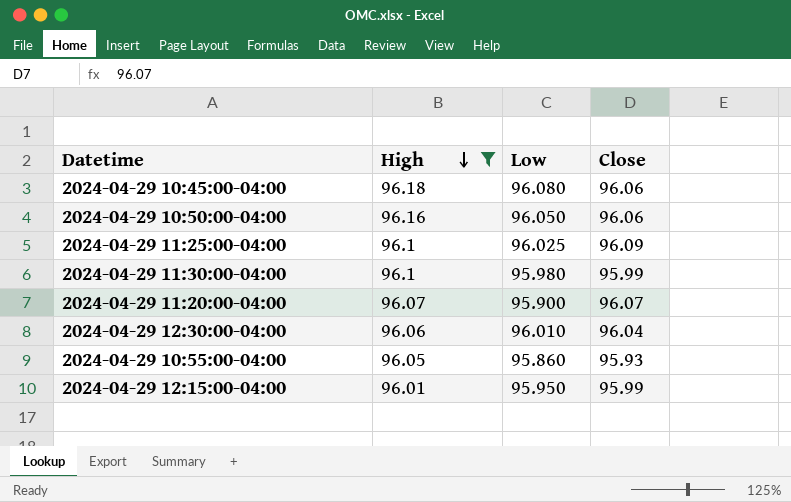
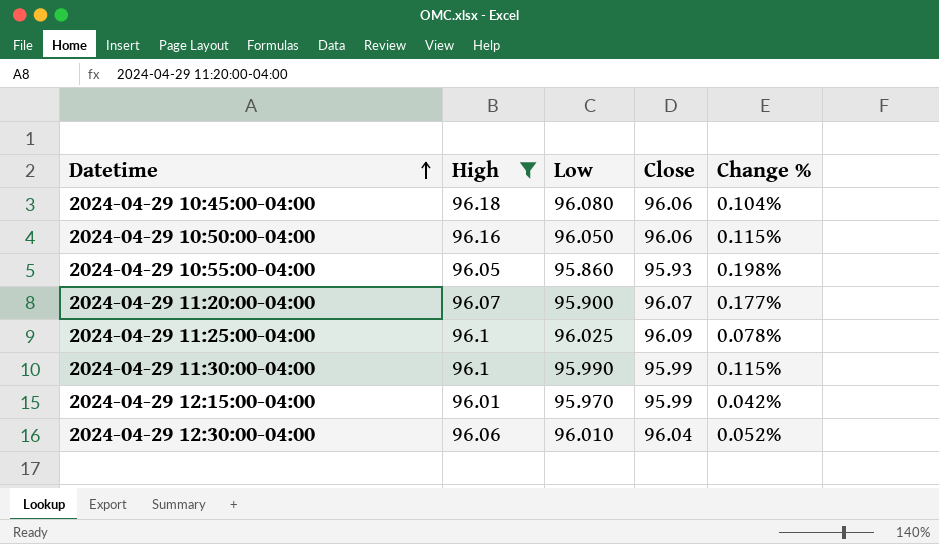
row order: High descending -> Datetime ascending
column Change % | formula: none -> ([High] - [Low]) / [Low]
2024-04-29 11:30:00-04:00 | Low: 95.980 -> 95.990
2024-04-29 12:15:00-04:00 | Low: 95.950 -> 95.970

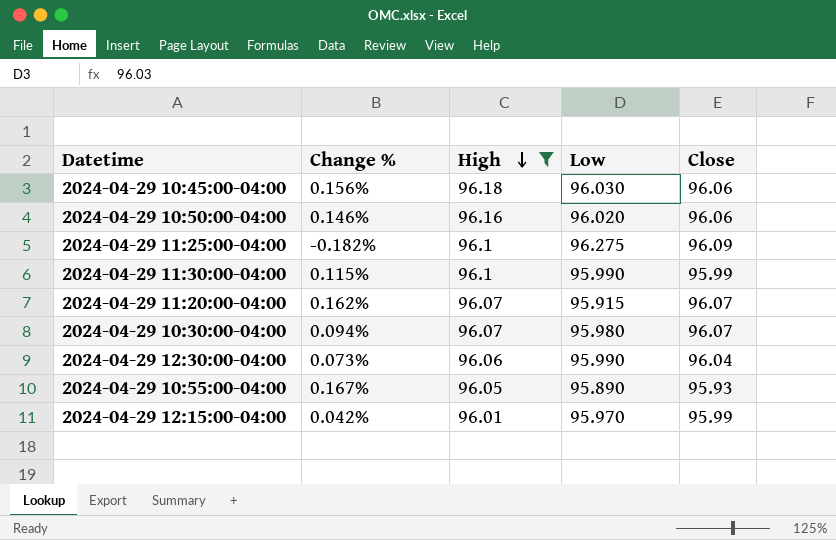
row order: Datetime ascending -> High descending
column Change % | position: 5 -> 2
2024-04-29 10:45:00-04:00 | Change %: 0.104% -> 0.156%
2024-04-29 10:45:00-04:00 | Low: 96.080 -> 96.030
2024-04-29 10:50:00-04:00 | Change %: 0.115% -> 0.146%
2024-04-29 10:50:00-04:00 | Low: 96.050 -> 96.020
2024-04-29 11:25:00-04:00 | Change %: 0.078% -> -0.182%
2024-04-29 11:25:00-04:00 | Low: 96.025 -> 96.275
2024-04-29 11:20:00-04:00 | Change %: 0.177% -> 0.162%
2024-04-29 11:20:00-04:00 | Low: 95.900 -> 95.915
row 2024-04-29 10:30:00-04:00: none -> 0.094% | 96.07 | 95.980 | 96.07
2024-04-29 12:30:00-04:00 | Change %: 0.052% -> 0.073%
2024-04-29 12:30:00-04:00 | Low: 96.010 -> 95.990
2024-04-29 10:55:00-04:00 | Change %: 0.198% -> 0.167%
2024-04-29 10:55:00-04:00 | Low: 95.860 -> 95.890

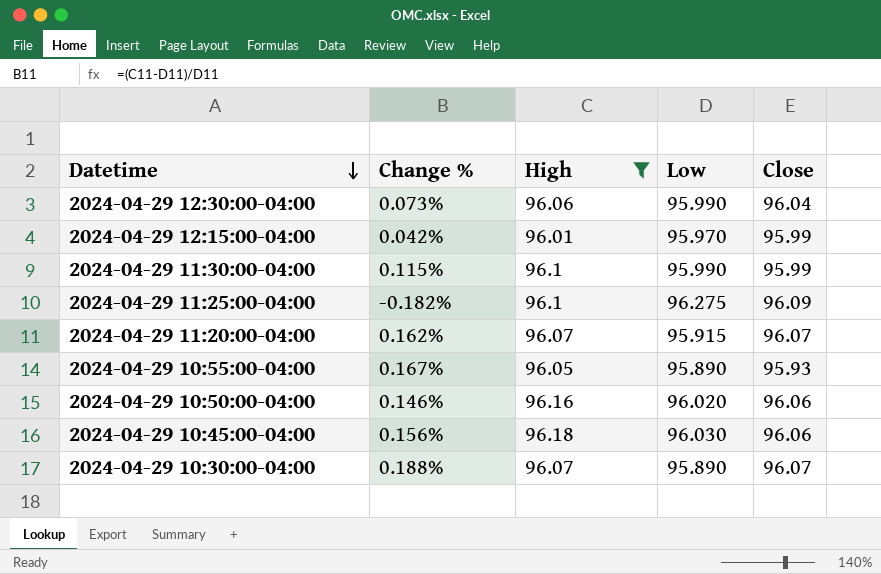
row order: High descending -> Datetime descending
2024-04-29 10:30:00-04:00 | Change %: 0.094% -> 0.188%
2024-04-29 10:30:00-04:00 | Low: 95.980 -> 95.890

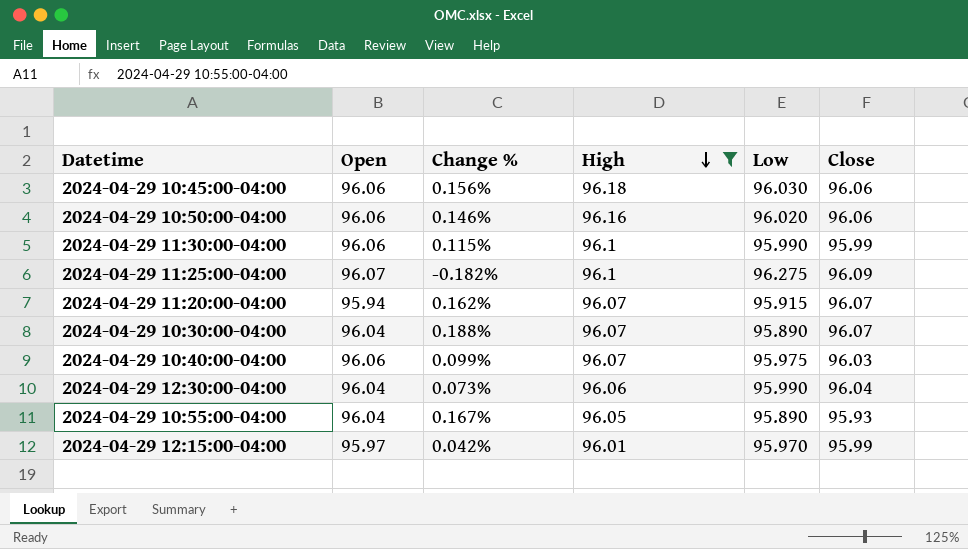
row order: Datetime descending -> High descending
column Open | position: none -> 2
row 2024-04-29 10:40:00-04:00: none -> 96.06 | 0.099% | 96.07 | 95.975 | 96.03

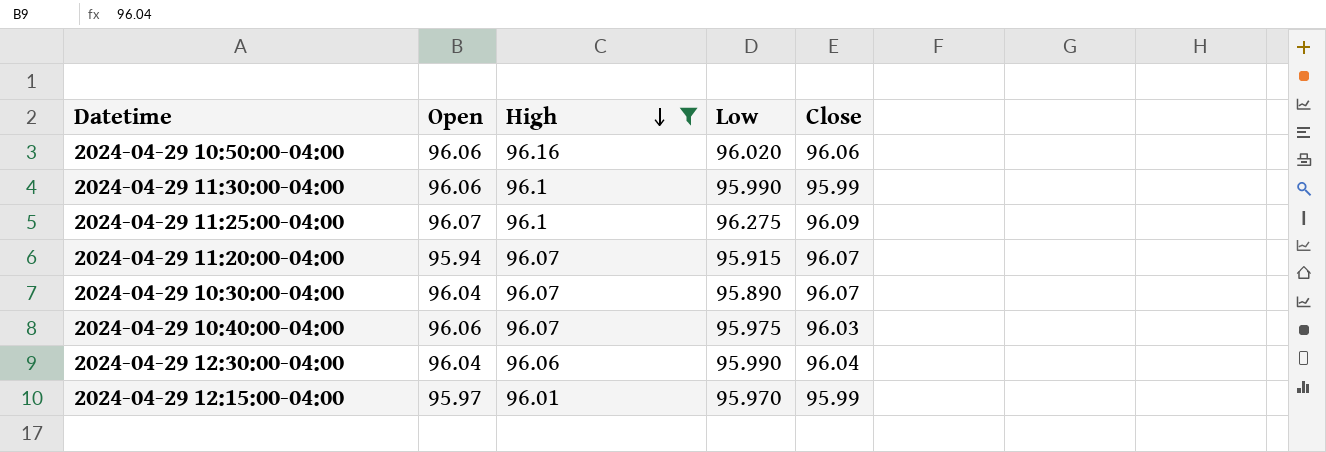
column Change % | formula: ([High] - [Low]) / [Low] -> none
row 2024-04-29 10:45:00-04:00: 96.06 | 0.156% | 96.18 | 96.030 | 96.06 -> none
row 2024-04-29 10:55:00-04:00: 96.04 | 0.167% | 96.05 | 95.890 | 95.93 -> none

